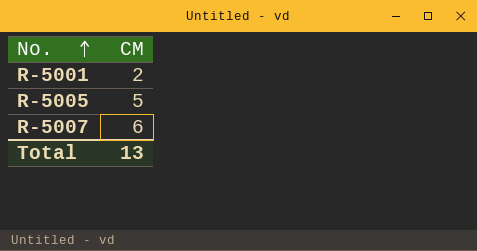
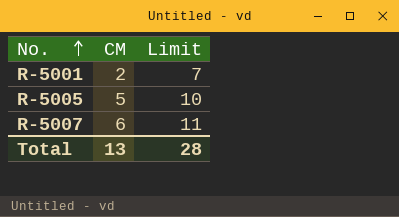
column Limit | formula: none -> [CM] + 5

